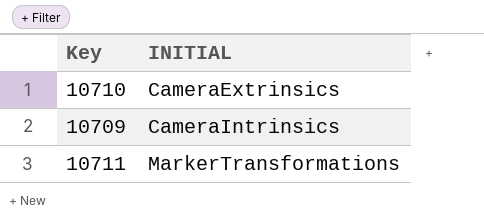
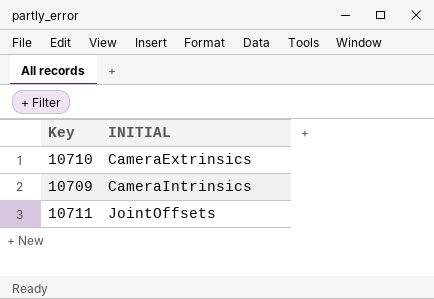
10711 | INITIAL: MarkerTransformations -> JointOffsets

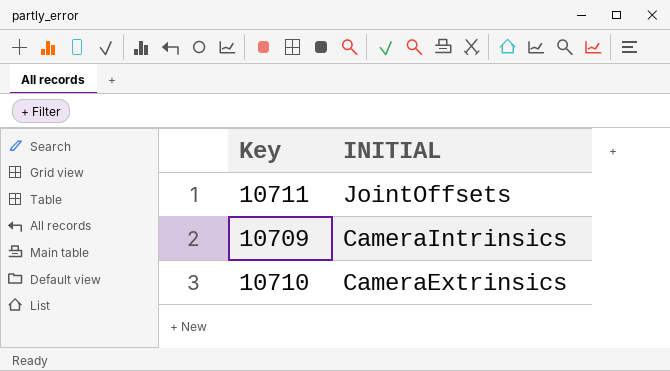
row order: INITIAL ascending -> INITIAL descending

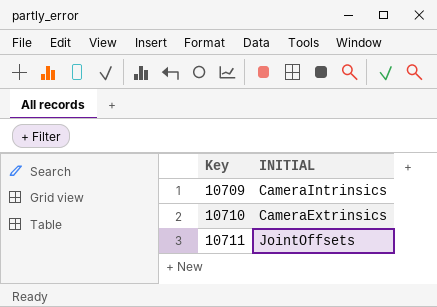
row order: INITIAL descending -> Key ascending

